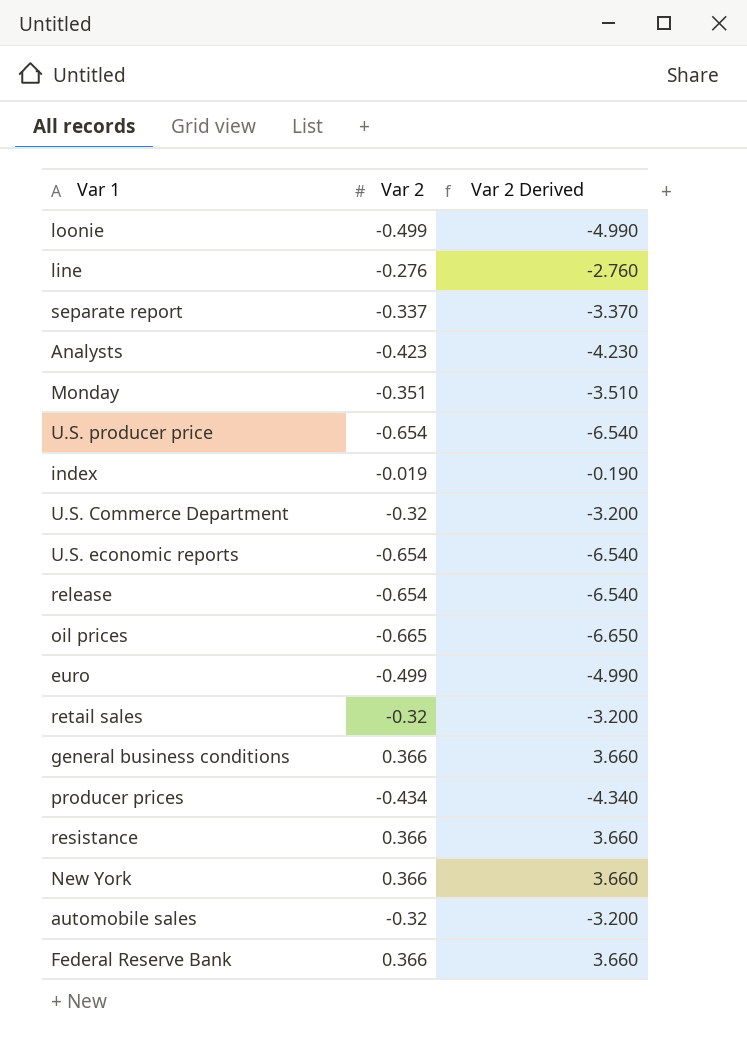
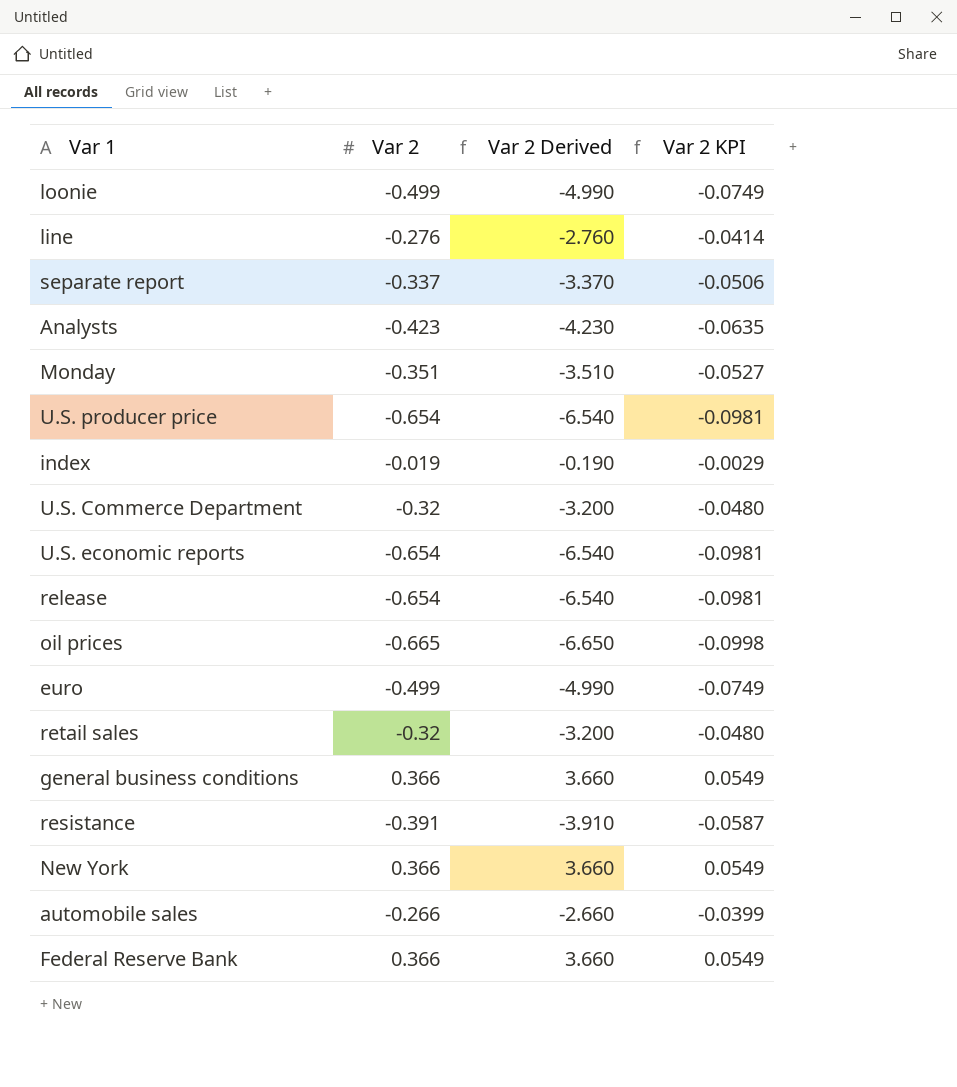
column Var 2 KPI | formula: none -> [Var 2] * 0.15
row producer prices: -0.434 | -4.340 -> none
resistance | Var 2: 0.366 -> -0.391
resistance | Var 2 Derived: 3.660 -> -3.910
automobile sales | Var 2: -0.32 -> -0.266
automobile sales | Var 2 Derived: -3.200 -> -2.660

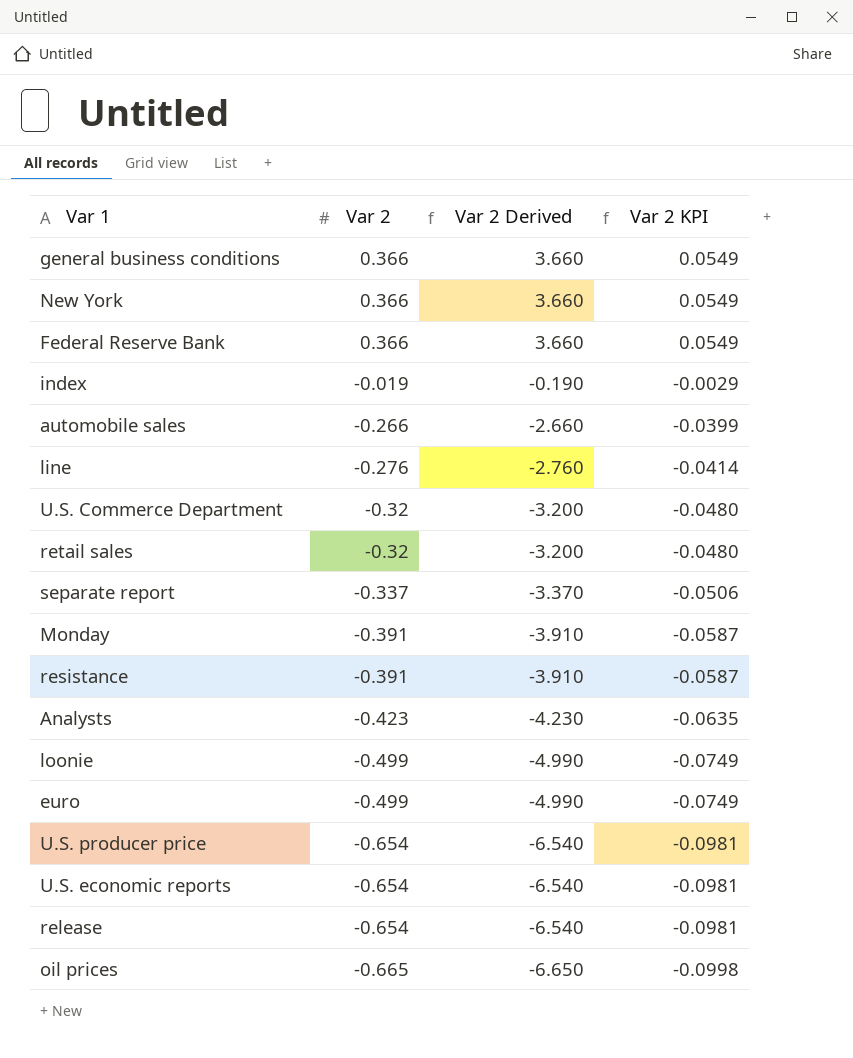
row order: none -> Var 2 descending
Monday | Var 2: -0.351 -> -0.391
Monday | Var 2 Derived: -3.510 -> -3.910
Monday | Var 2 KPI: -0.0527 -> -0.0587

